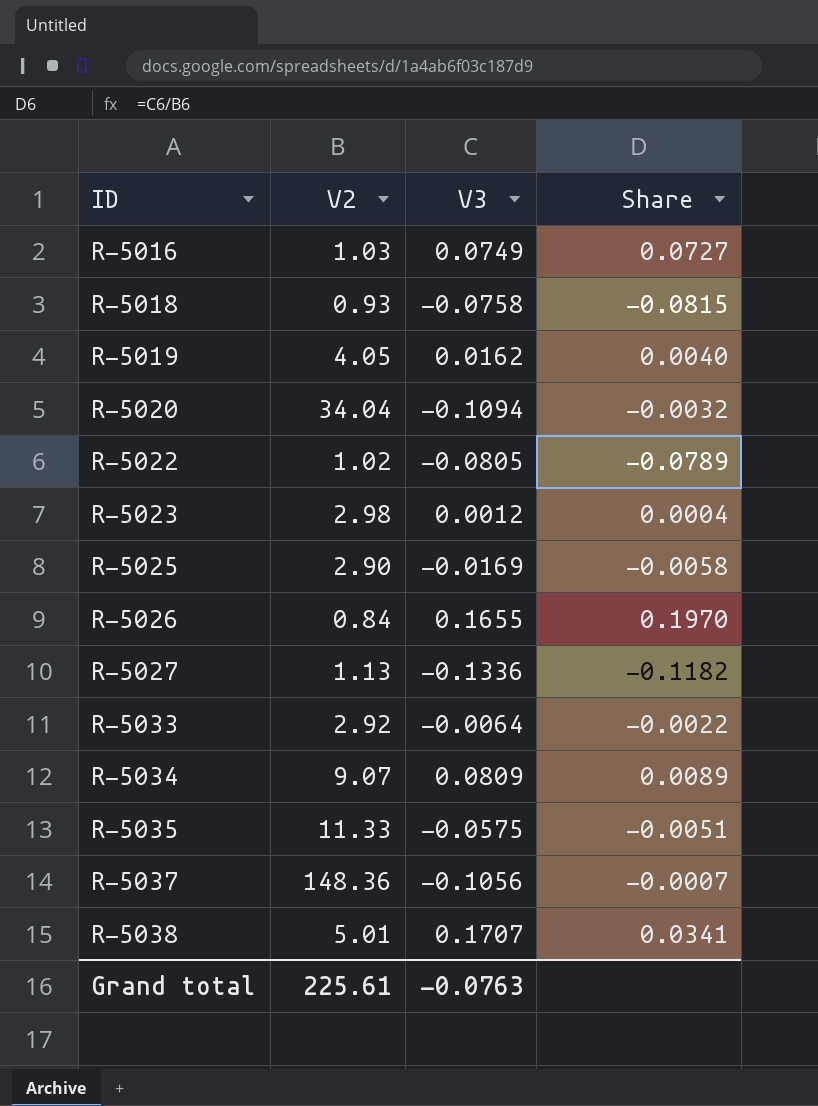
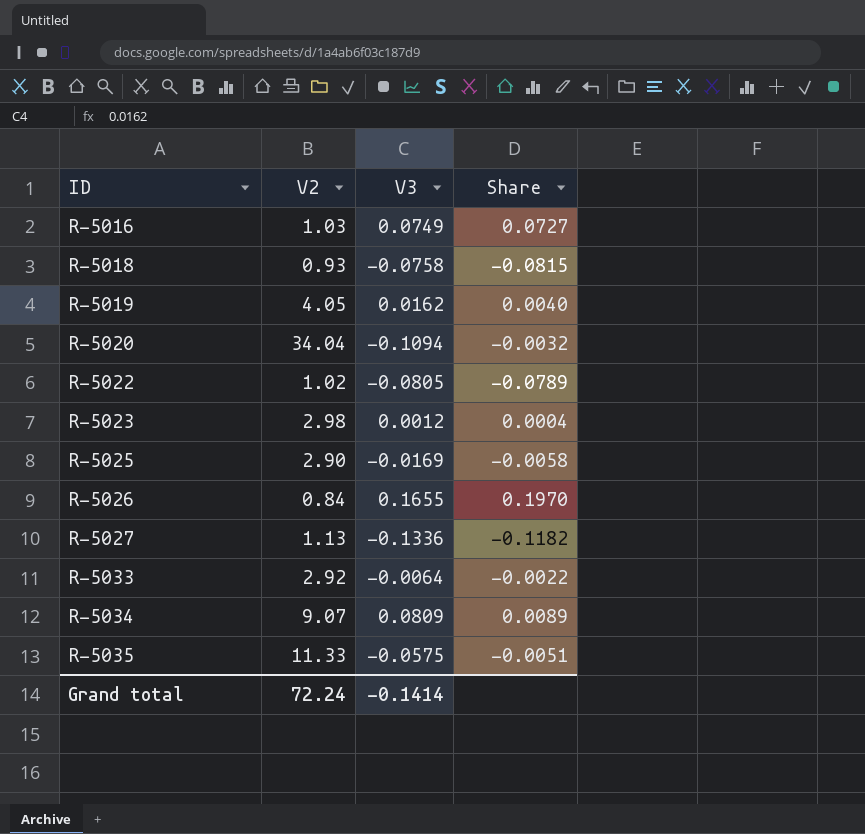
row R-5037: 148.36 | -0.1056 | -0.0007 -> none
row R-5038: 5.01 | 0.1707 | 0.0341 -> none
Grand total | V2: 225.61 -> 72.24
Grand total | V3: -0.0763 -> -0.1414

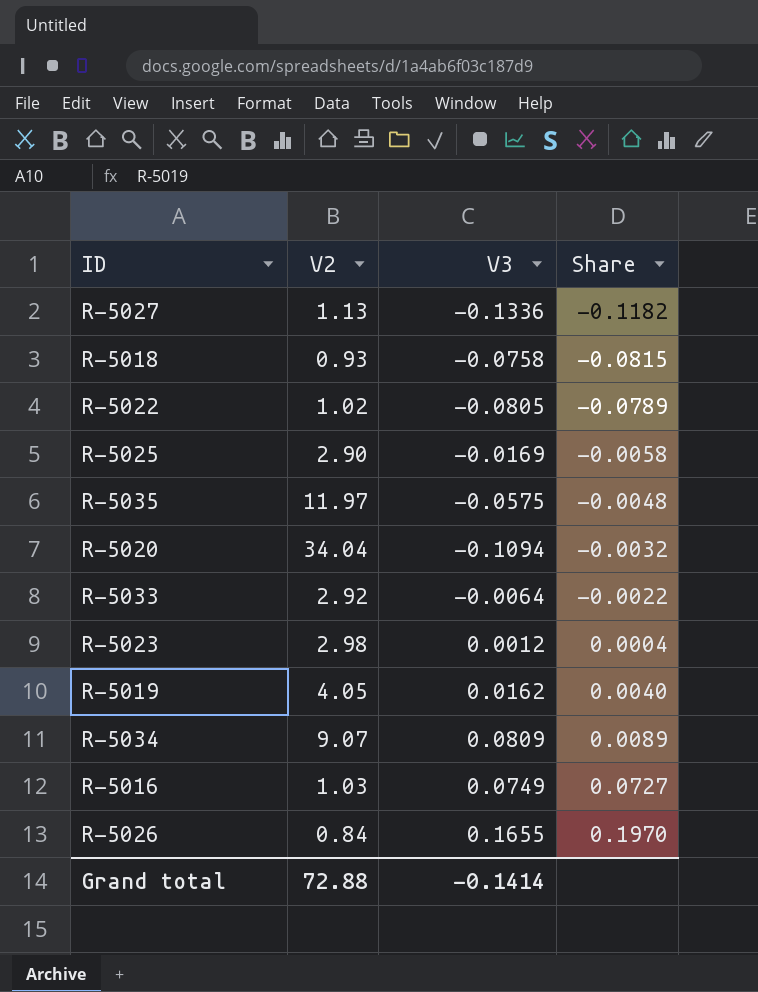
row order: ID ascending -> Share ascending
R-5035 | V2: 11.33 -> 11.97
R-5035 | Share: -0.0051 -> -0.0048
Grand total | V2: 72.24 -> 72.88

